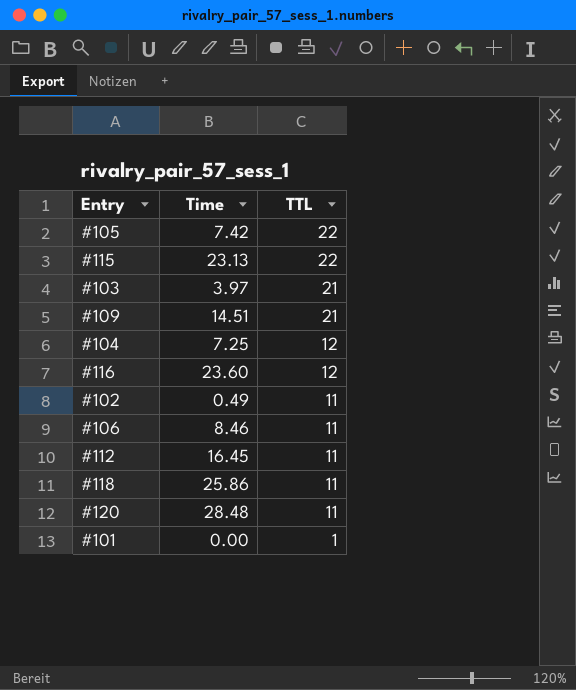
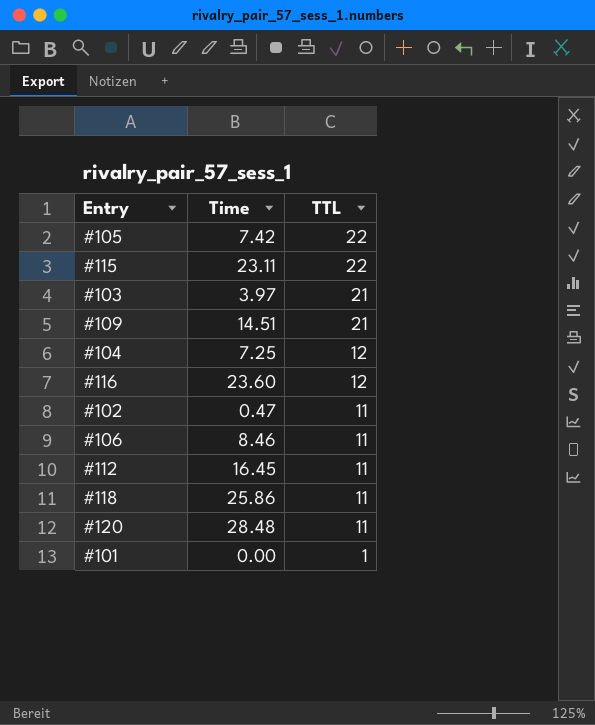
#115 | Time: 23.13 -> 23.11
#102 | Time: 0.49 -> 0.47

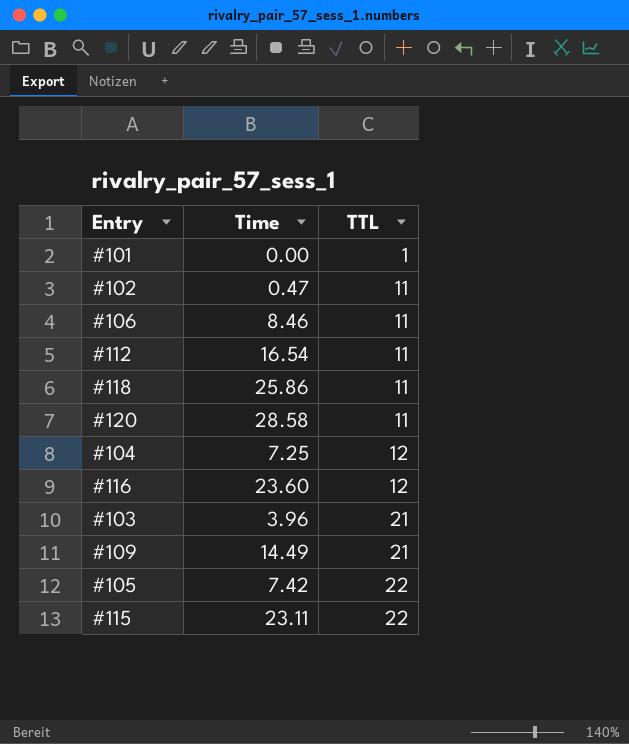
row order: TTL descending -> TTL ascending
#112 | Time: 16.45 -> 16.54
#120 | Time: 28.48 -> 28.58
#103 | Time: 3.97 -> 3.96
#109 | Time: 14.51 -> 14.49

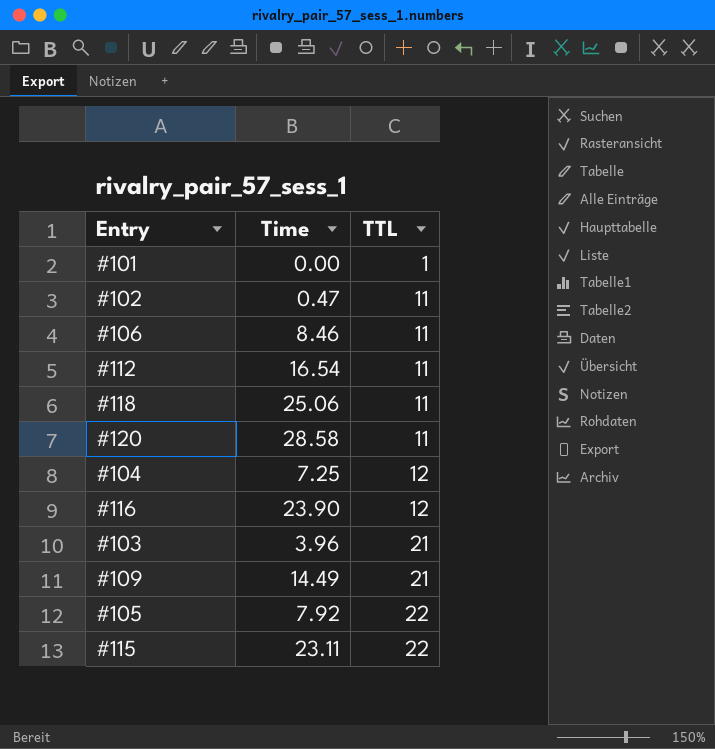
#118 | Time: 25.86 -> 25.06
#116 | Time: 23.60 -> 23.90
#105 | Time: 7.42 -> 7.92

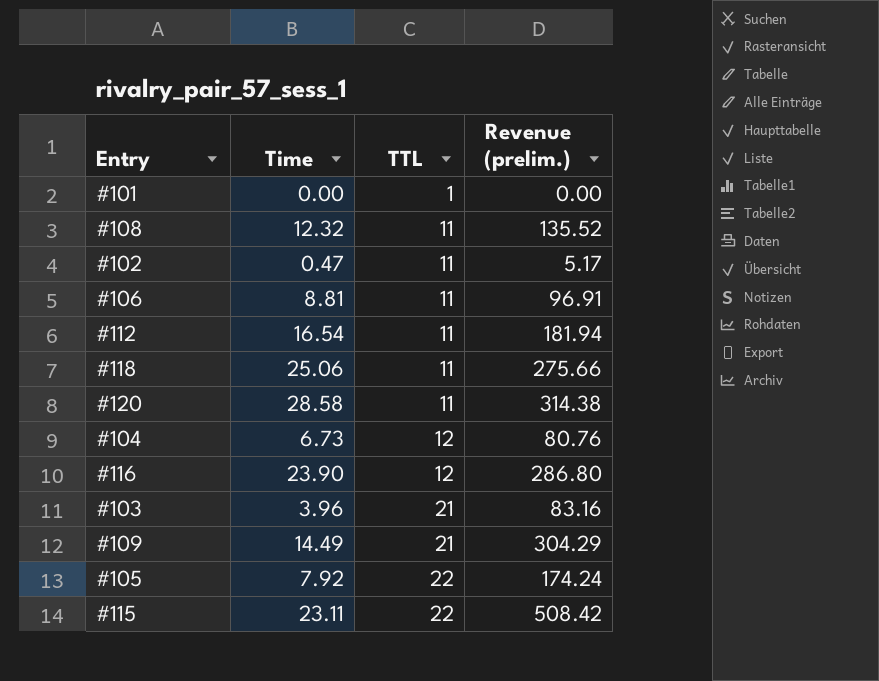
column Revenue (prelim.) | formula: none -> [Time] * [TTL]
row #108: none -> 12.32 | 11 | 135.52
#106 | Time: 8.46 -> 8.81
#104 | Time: 7.25 -> 6.73

